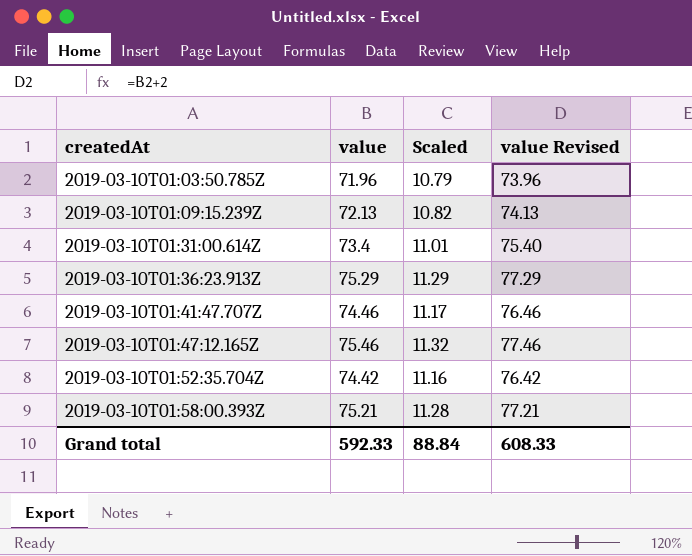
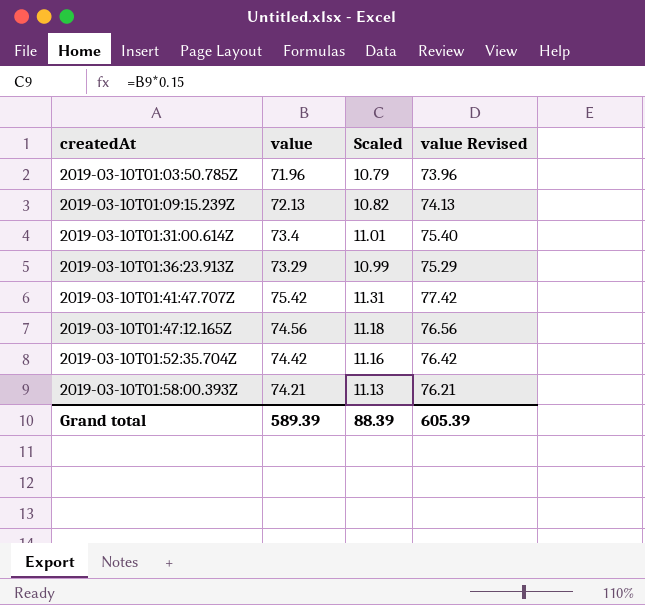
2019-03-10T01:36:23.913Z | value: 75.29 -> 73.29
2019-03-10T01:36:23.913Z | Scaled: 11.29 -> 10.99
2019-03-10T01:36:23.913Z | value Revised: 77.29 -> 75.29
2019-03-10T01:41:47.707Z | value: 74.46 -> 75.42
2019-03-10T01:41:47.707Z | Scaled: 11.17 -> 11.31
2019-03-10T01:41:47.707Z | value Revised: 76.46 -> 77.42
2019-03-10T01:47:12.165Z | value: 75.46 -> 74.56
2019-03-10T01:47:12.165Z | Scaled: 11.32 -> 11.18
2019-03-10T01:47:12.165Z | value Revised: 77.46 -> 76.56
2019-03-10T01:58:00.393Z | value: 75.21 -> 74.21
2019-03-10T01:58:00.393Z | Scaled: 11.28 -> 11.13
2019-03-10T01:58:00.393Z | value Revised: 77.21 -> 76.21
Grand total | value: 592.33 -> 589.39
Grand total | Scaled: 88.84 -> 88.39
Grand total | value Revised: 608.33 -> 605.39

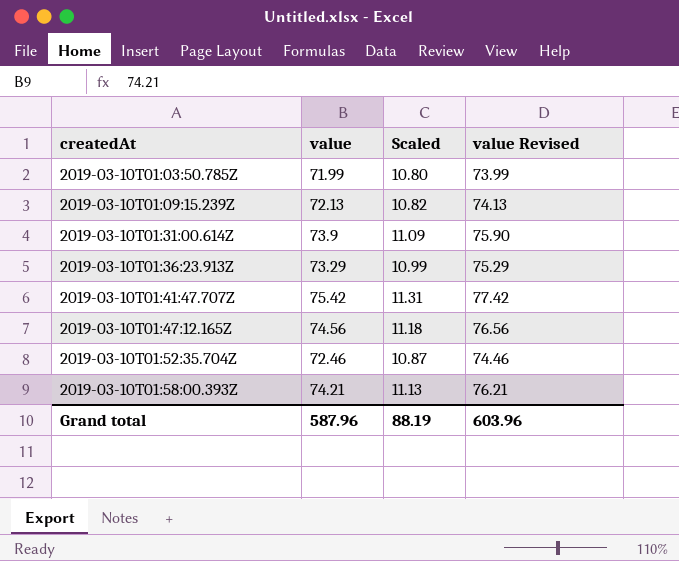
2019-03-10T01:03:50.785Z | value: 71.96 -> 71.99
2019-03-10T01:03:50.785Z | Scaled: 10.79 -> 10.80
2019-03-10T01:03:50.785Z | value Revised: 73.96 -> 73.99
2019-03-10T01:31:00.614Z | value: 73.4 -> 73.9
2019-03-10T01:31:00.614Z | Scaled: 11.01 -> 11.09
2019-03-10T01:31:00.614Z | value Revised: 75.40 -> 75.90
2019-03-10T01:52:35.704Z | value: 74.42 -> 72.46
2019-03-10T01:52:35.704Z | Scaled: 11.16 -> 10.87
2019-03-10T01:52:35.704Z | value Revised: 76.42 -> 74.46
Grand total | value: 589.39 -> 587.96
Grand total | Scaled: 88.39 -> 88.19
Grand total | value Revised: 605.39 -> 603.96

